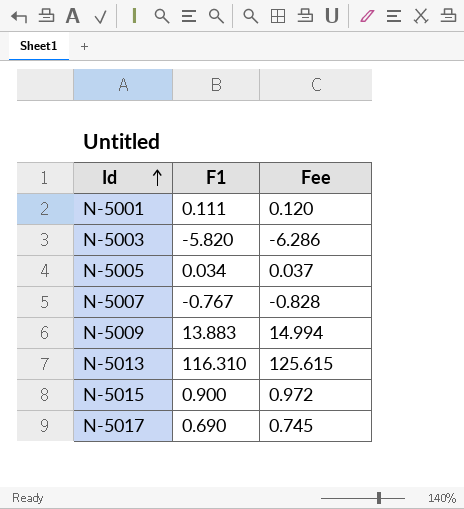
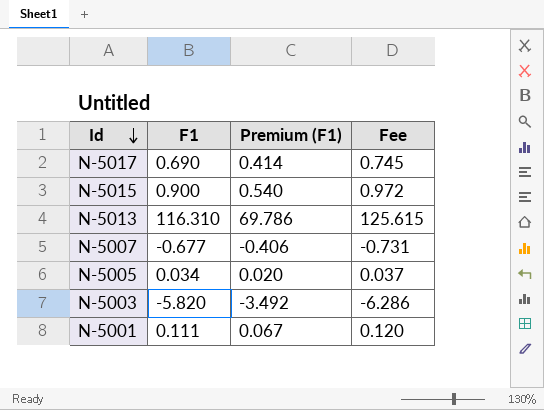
row order: Id ascending -> Id descending
column Premium (F1) | formula: none -> [F1] * 0.6
row N-5009: 13.883 | 14.994 -> none
N-5007 | F1: -0.767 -> -0.677
N-5007 | Fee: -0.828 -> -0.731

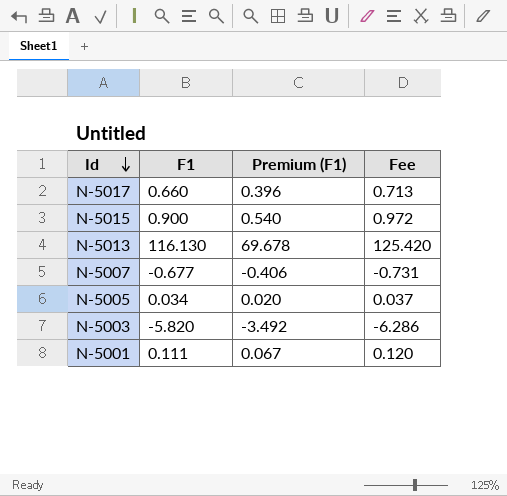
N-5017 | F1: 0.690 -> 0.660
N-5017 | Premium (F1): 0.414 -> 0.396
N-5017 | Fee: 0.745 -> 0.713
N-5013 | F1: 116.310 -> 116.130
N-5013 | Premium (F1): 69.786 -> 69.678
N-5013 | Fee: 125.615 -> 125.420

